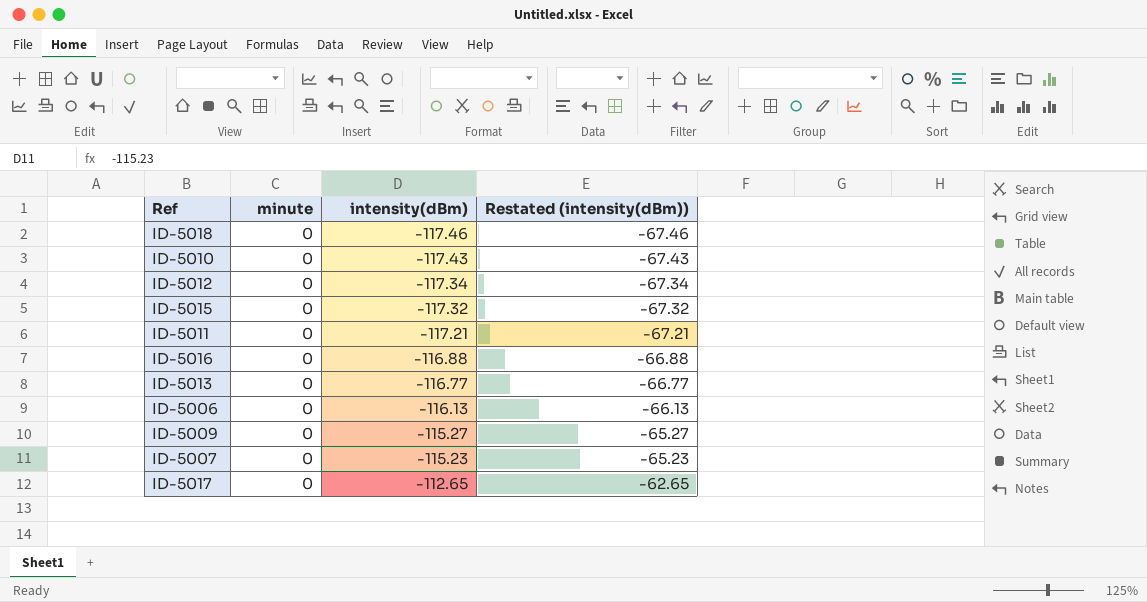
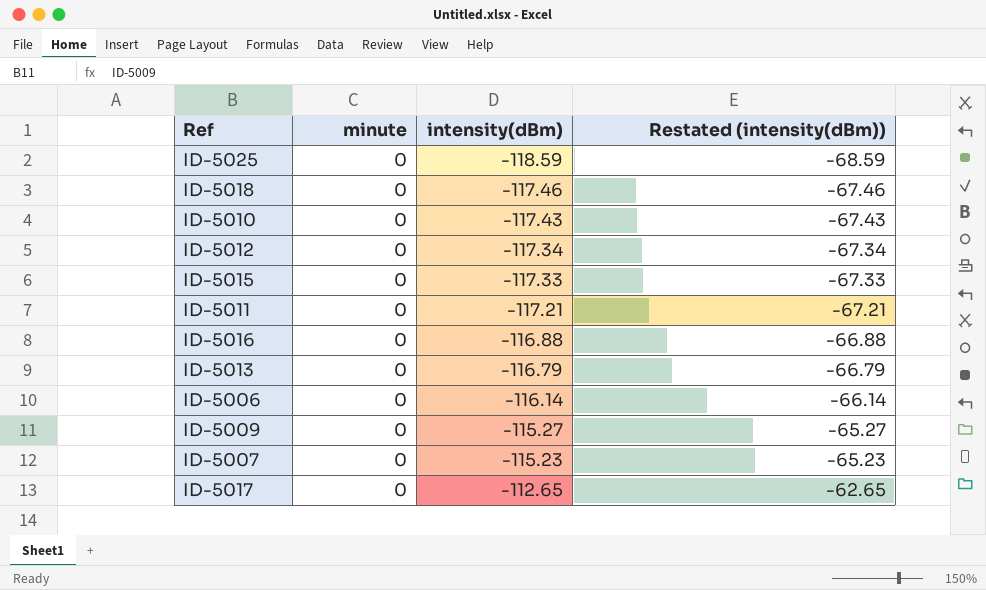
row ID-5025: none -> 0 | -118.59 | -68.59
ID-5015 | intensity(dBm): -117.32 -> -117.33
ID-5015 | Restated (intensity(dBm)): -67.32 -> -67.33
ID-5013 | intensity(dBm): -116.77 -> -116.79
ID-5013 | Restated (intensity(dBm)): -66.77 -> -66.79
ID-5006 | intensity(dBm): -116.13 -> -116.14
ID-5006 | Restated (intensity(dBm)): -66.13 -> -66.14

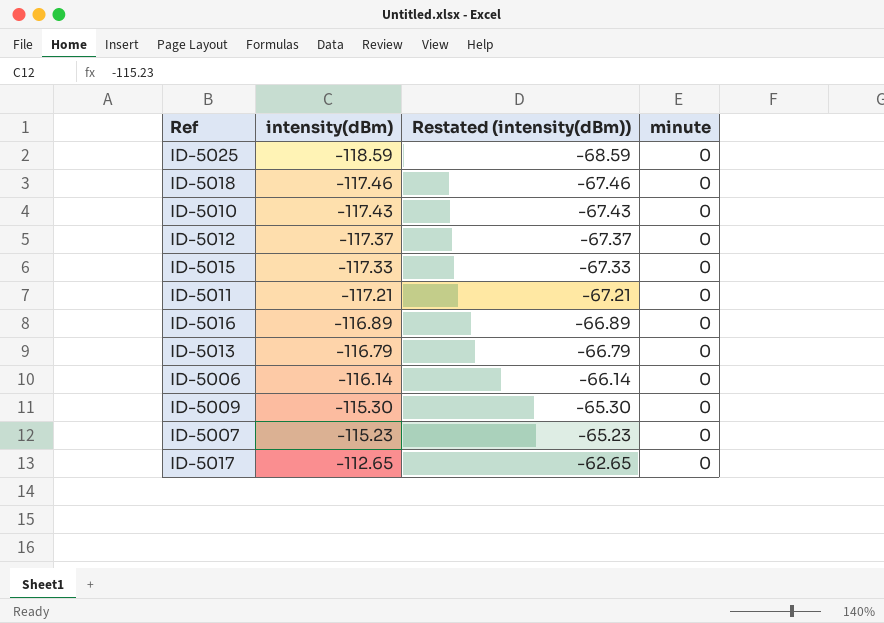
column minute | position: 2 -> 4
ID-5012 | intensity(dBm): -117.34 -> -117.37
ID-5012 | Restated (intensity(dBm)): -67.34 -> -67.37
ID-5016 | intensity(dBm): -116.88 -> -116.89
ID-5016 | Restated (intensity(dBm)): -66.88 -> -66.89
ID-5009 | intensity(dBm): -115.27 -> -115.30
ID-5009 | Restated (intensity(dBm)): -65.27 -> -65.30

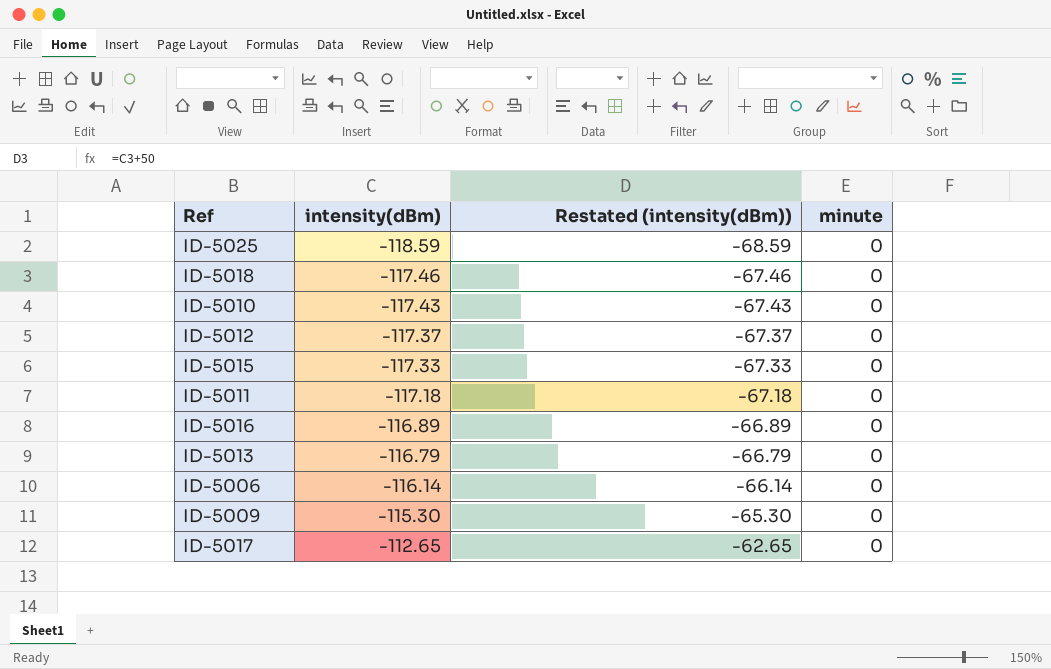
row ID-5007: -115.23 | -65.23 | 0 -> none
ID-5011 | intensity(dBm): -117.21 -> -117.18
ID-5011 | Restated (intensity(dBm)): -67.21 -> -67.18

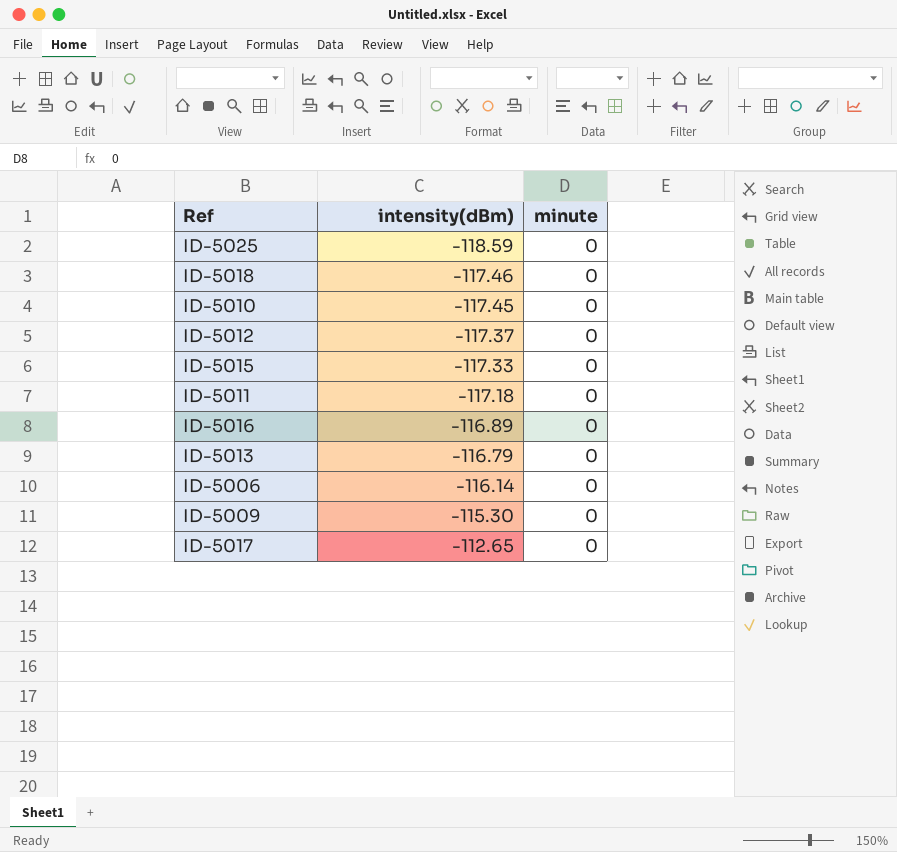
column Restated (intensity(dBm)) | formula: [intensity(dBm)] + 50 -> none
ID-5010 | intensity(dBm): -117.43 -> -117.45

